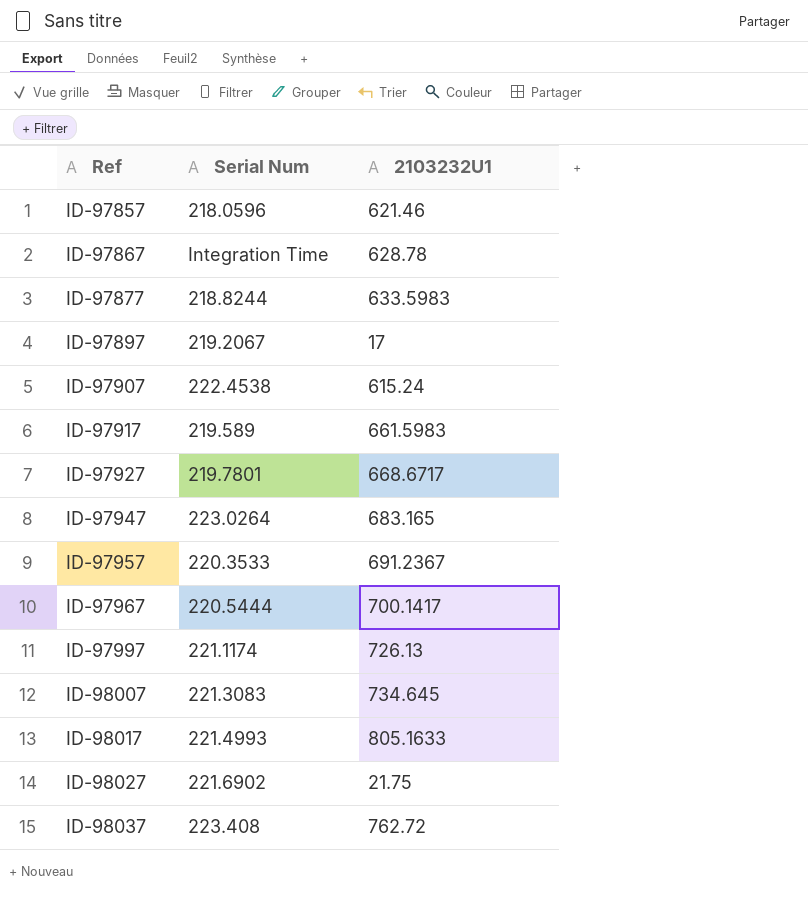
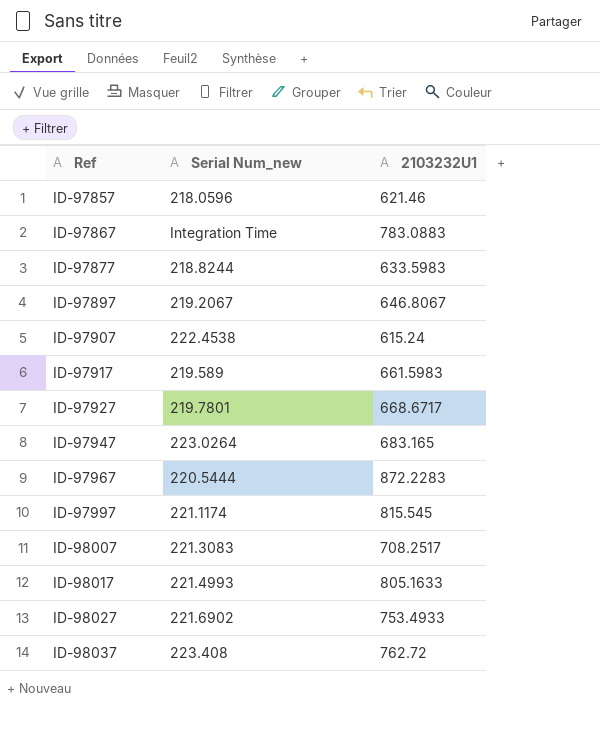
column name: Serial Num -> Serial Num_new
row ID-97957: 220.3533 | 691.2367 -> none
ID-97867 | 2103232U1: 628.78 -> 783.0883
ID-97897 | 2103232U1: 17 -> 646.8067
ID-97967 | 2103232U1: 700.1417 -> 872.2283
ID-97997 | 2103232U1: 726.13 -> 815.545
ID-98007 | 2103232U1: 734.645 -> 708.2517
ID-98027 | 2103232U1: 21.75 -> 753.4933

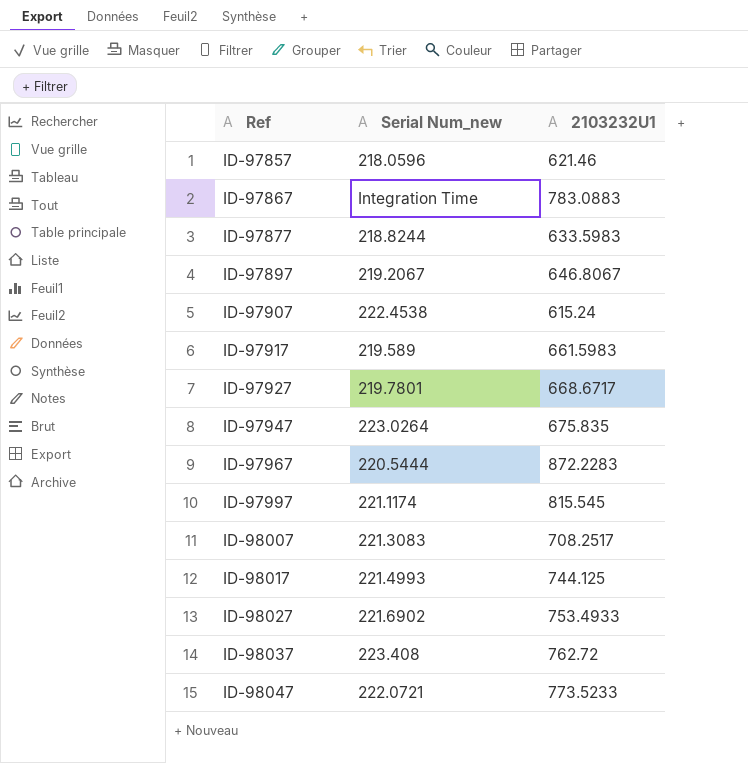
ID-97947 | 2103232U1: 683.165 -> 675.835
ID-98017 | 2103232U1: 805.1633 -> 744.125
row ID-98047: none -> 222.0721 | 773.5233

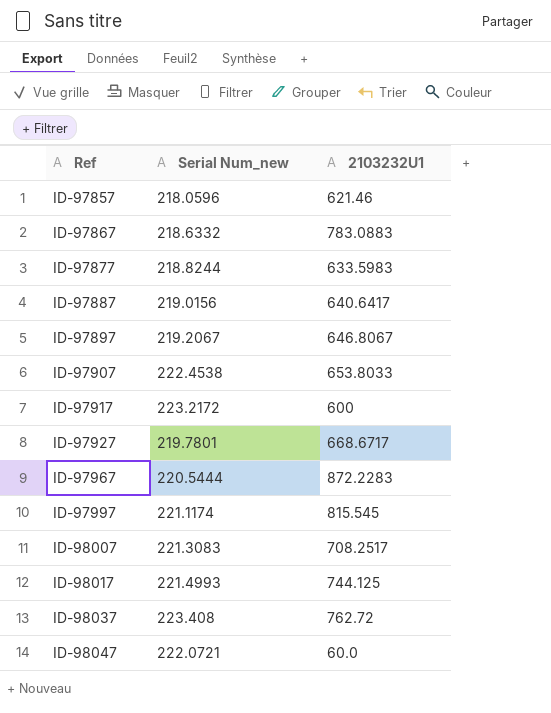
row ID-97947: 223.0264 | 675.835 -> none
row ID-98027: 221.6902 | 753.4933 -> none
ID-97867 | Serial Num_new: Integration Time -> 218.6332
row ID-97887: none -> 219.0156 | 640.6417
ID-97907 | 2103232U1: 615.24 -> 653.8033
ID-97917 | Serial Num_new: 219.589 -> 223.2172
ID-97917 | 2103232U1: 661.5983 -> 600
ID-98047 | 2103232U1: 773.5233 -> 60.0

